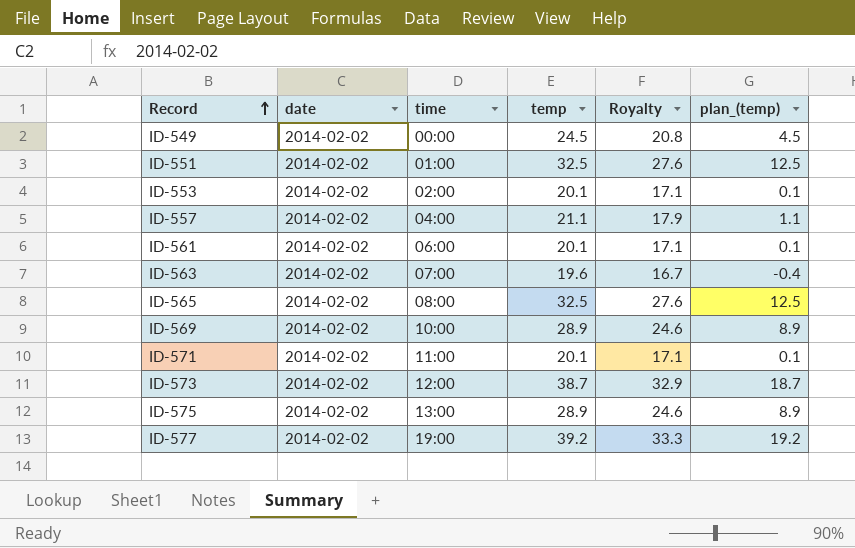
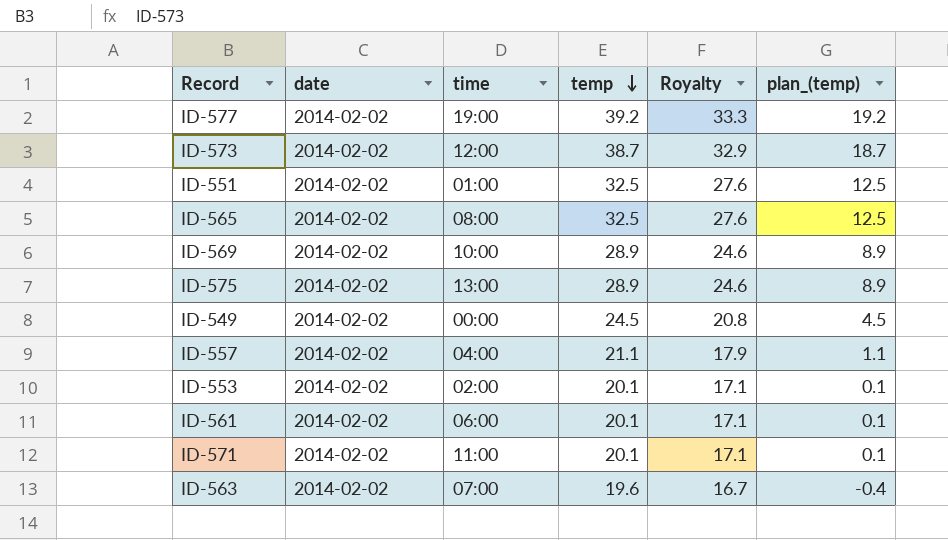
row order: Record ascending -> temp descending

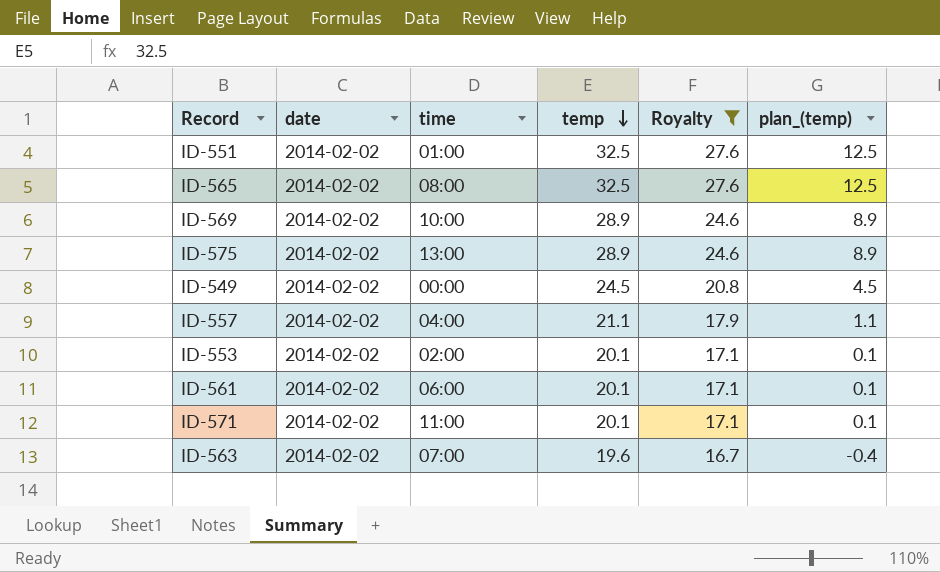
filter: none -> Royalty <= 27.6

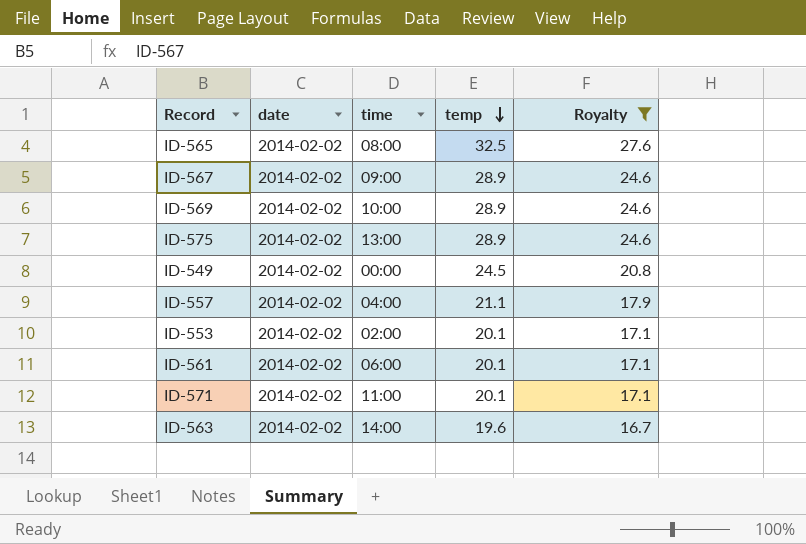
column plan_(temp) | formula: [temp] - 20 -> none
row ID-551: 2014-02-02 | 01:00 | 32.5 | 27.6 | 12.5 -> none
row ID-567: none -> 2014-02-02 | 09:00 | 28.9 | 24.6
ID-563 | time: 07:00 -> 14:00

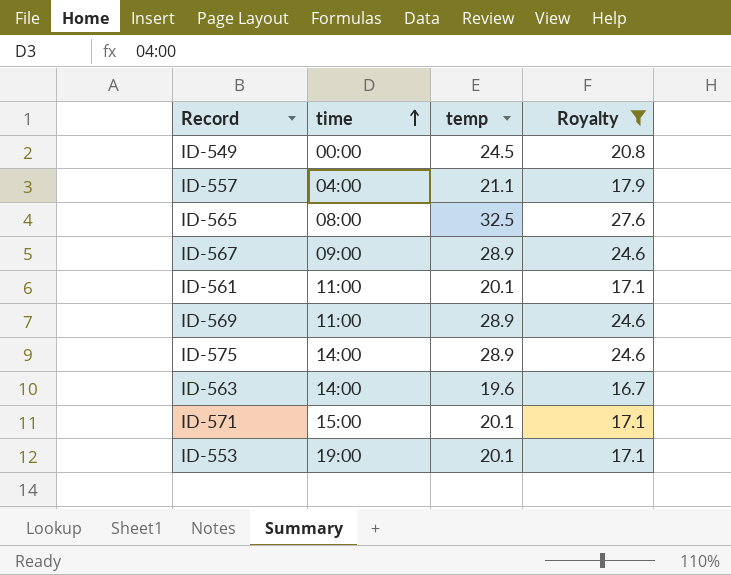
row order: temp descending -> time ascending
column date | position: 2 -> none
ID-561 | time: 06:00 -> 11:00
ID-569 | time: 10:00 -> 11:00
ID-575 | time: 13:00 -> 14:00
ID-571 | time: 11:00 -> 15:00
ID-553 | time: 02:00 -> 19:00

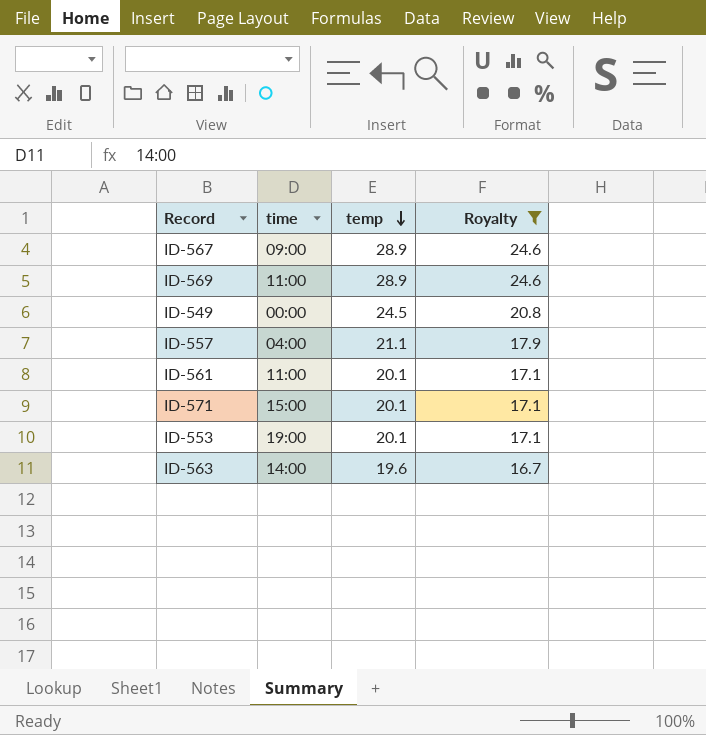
row order: time ascending -> temp descending
row ID-565: 08:00 | 32.5 | 27.6 -> none
row ID-575: 14:00 | 28.9 | 24.6 -> none

